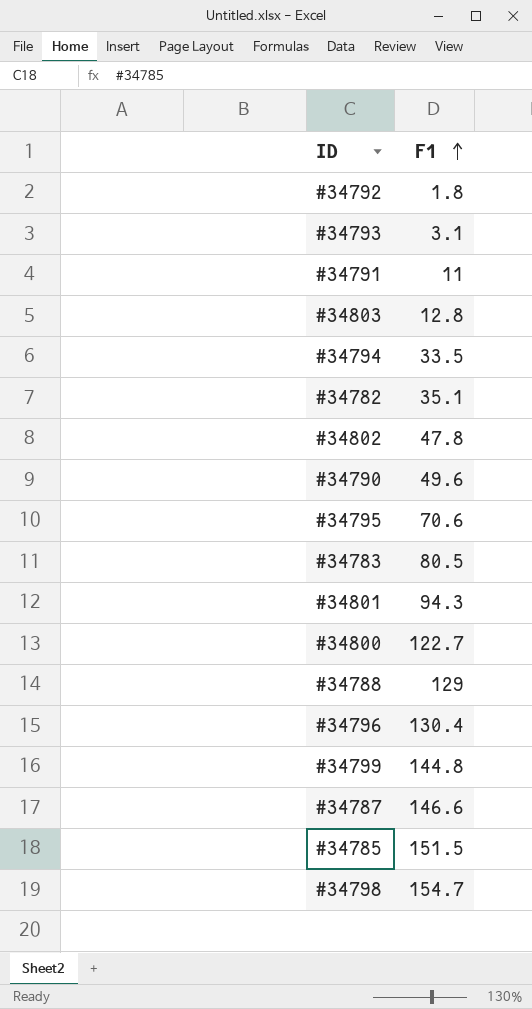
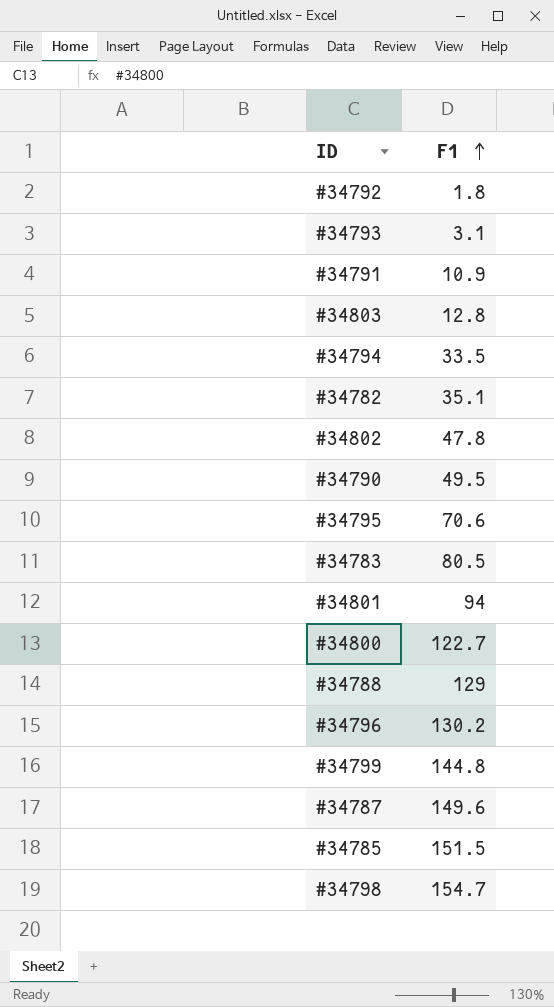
#34791 | F1: 11 -> 10.9
#34790 | F1: 49.6 -> 49.5
#34801 | F1: 94.3 -> 94
#34796 | F1: 130.4 -> 130.2
#34787 | F1: 146.6 -> 149.6

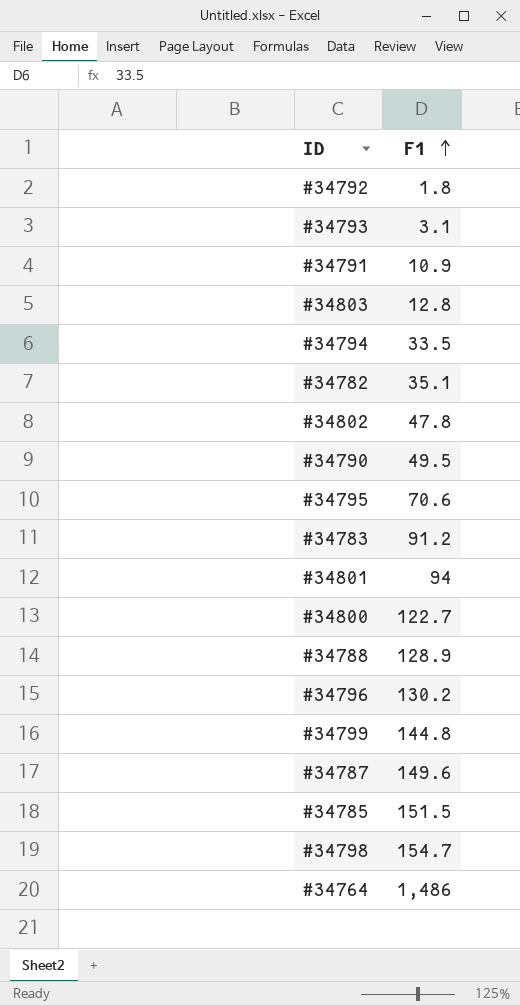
#34783 | F1: 80.5 -> 91.2
#34788 | F1: 129 -> 128.9
row #34764: none -> 1,486

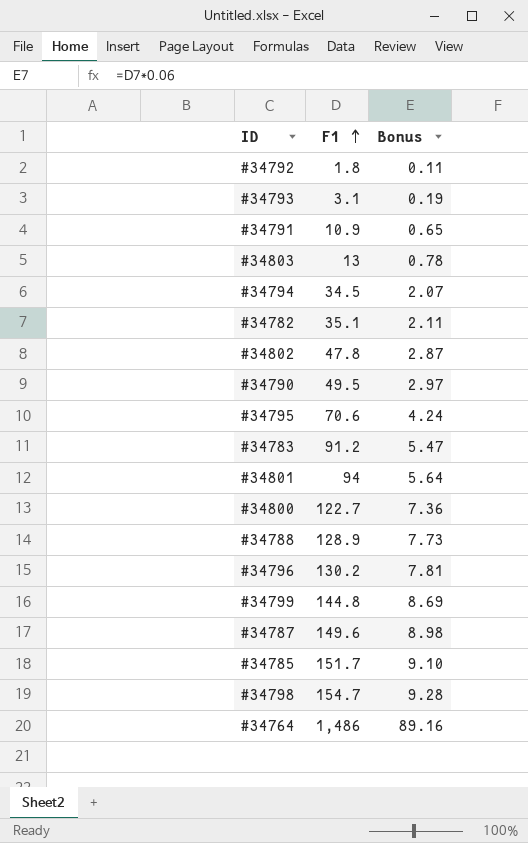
column Bonus | formula: none -> [F1] * 0.06
#34803 | F1: 12.8 -> 13
#34794 | F1: 33.5 -> 34.5
#34785 | F1: 151.5 -> 151.7

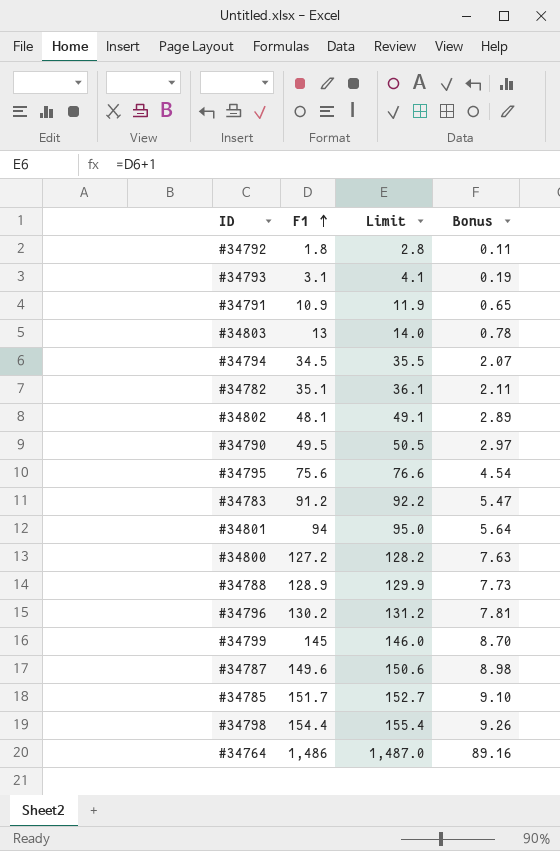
column Limit | formula: none -> [F1] + 1
#34802 | F1: 47.8 -> 48.1
#34802 | Bonus: 2.87 -> 2.89
#34795 | F1: 70.6 -> 75.6
#34795 | Bonus: 4.24 -> 4.54
#34800 | F1: 122.7 -> 127.2
#34800 | Bonus: 7.36 -> 7.63
#34799 | F1: 144.8 -> 145
#34799 | Bonus: 8.69 -> 8.70
#34798 | F1: 154.7 -> 154.4
#34798 | Bonus: 9.28 -> 9.26

